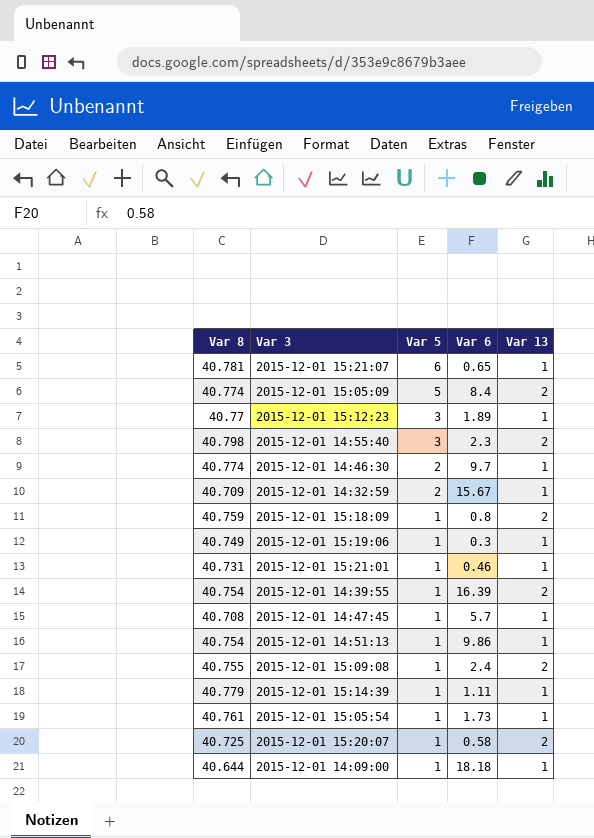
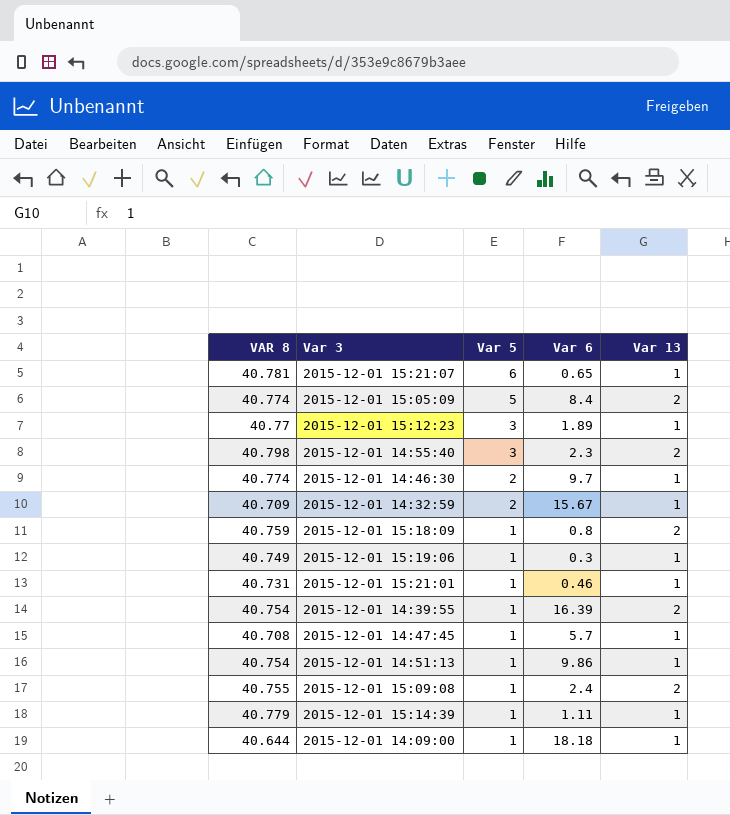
column name: Var 8 -> VAR 8
row 2015-12-01 15:05:54: 40.761 | 1 | 1.73 | 1 -> none
row 2015-12-01 15:20:07: 40.725 | 1 | 0.58 | 2 -> none

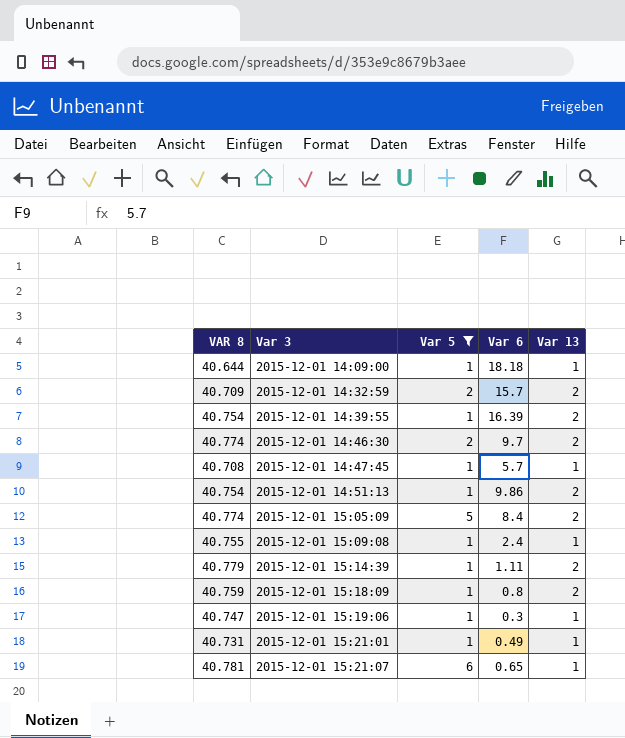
filter: none -> Var 5 != 3
row order: Var 5 descending -> Var 3 ascending
2015-12-01 14:32:59 | Var 6: 15.67 -> 15.7
2015-12-01 14:32:59 | Var 13: 1 -> 2
2015-12-01 14:46:30 | Var 13: 1 -> 2
2015-12-01 14:51:13 | Var 13: 1 -> 2
2015-12-01 15:09:08 | Var 13: 2 -> 1
2015-12-01 15:14:39 | Var 13: 1 -> 2
2015-12-01 15:19:06 | VAR 8: 40.749 -> 40.747
2015-12-01 15:21:01 | Var 6: 0.46 -> 0.49

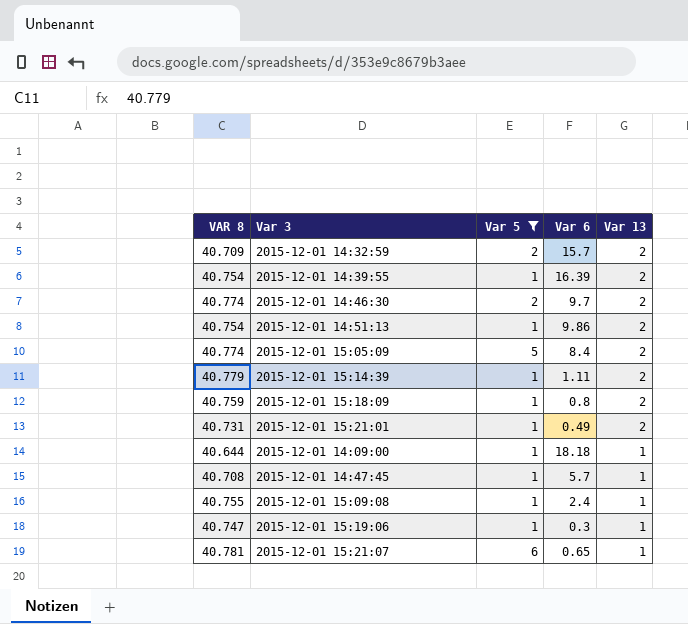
row order: Var 3 ascending -> Var 13 descending
2015-12-01 15:21:01 | Var 13: 1 -> 2

